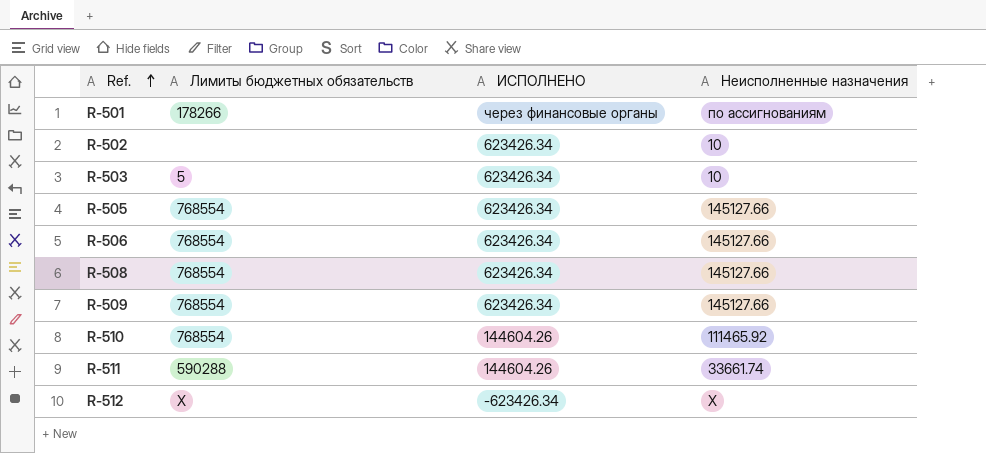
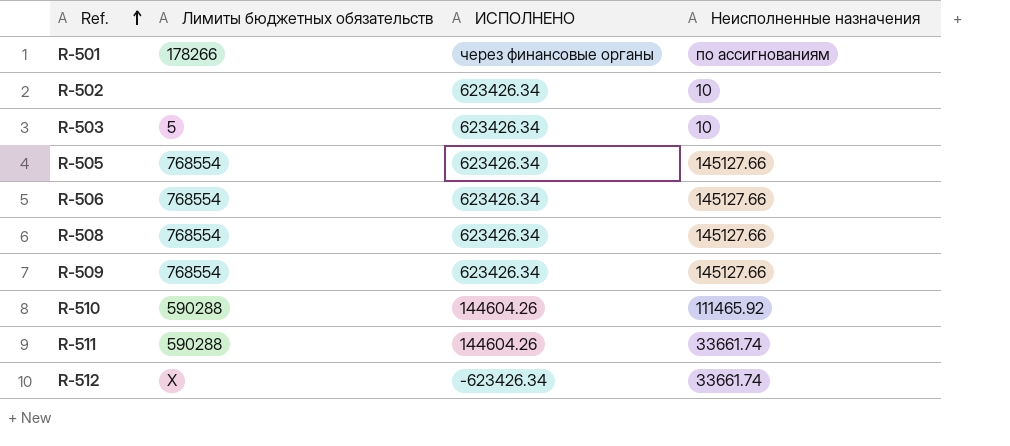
R-510 | Лимиты бюджетных обязательств: 768554 -> 590288
R-512 | Неисполненные назначения: Х -> 33661.74

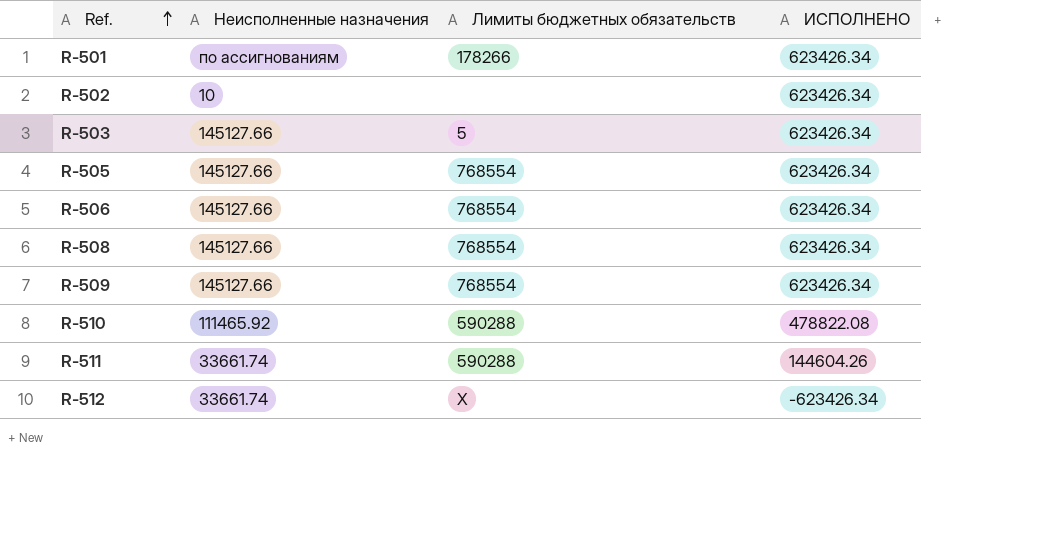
column Неисполненные назначения | position: 4 -> 2
R-501 | ИСПОЛНЕНО: через финансовые органы -> 623426.34
R-503 | Неисполненные назначения: 10 -> 145127.66
R-510 | ИСПОЛНЕНО: 144604.26 -> 478822.08

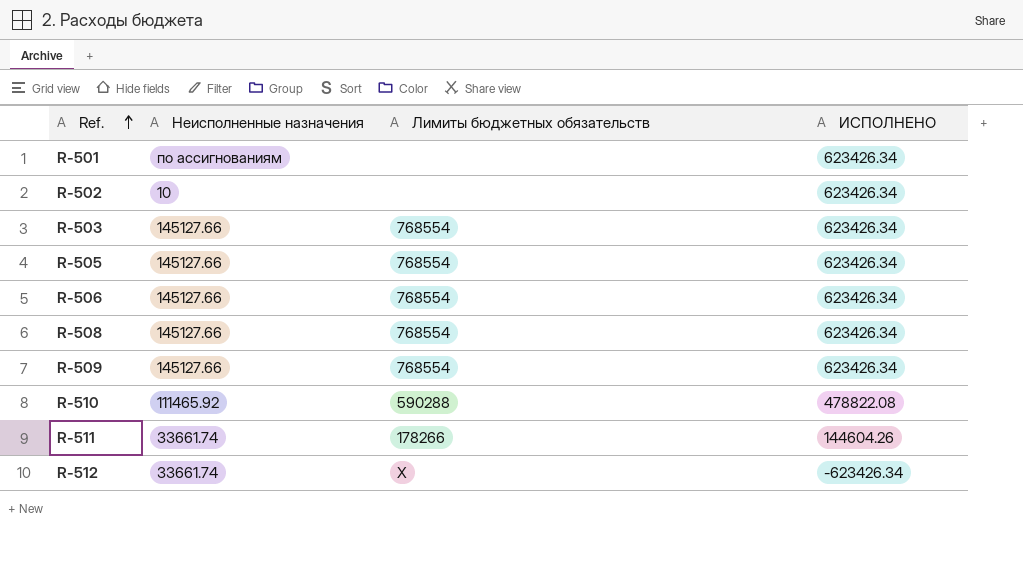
R-501 | Лимиты бюджетных обязательств: 178266 -> none
R-503 | Лимиты бюджетных обязательств: 5 -> 768554
R-511 | Лимиты бюджетных обязательств: 590288 -> 178266

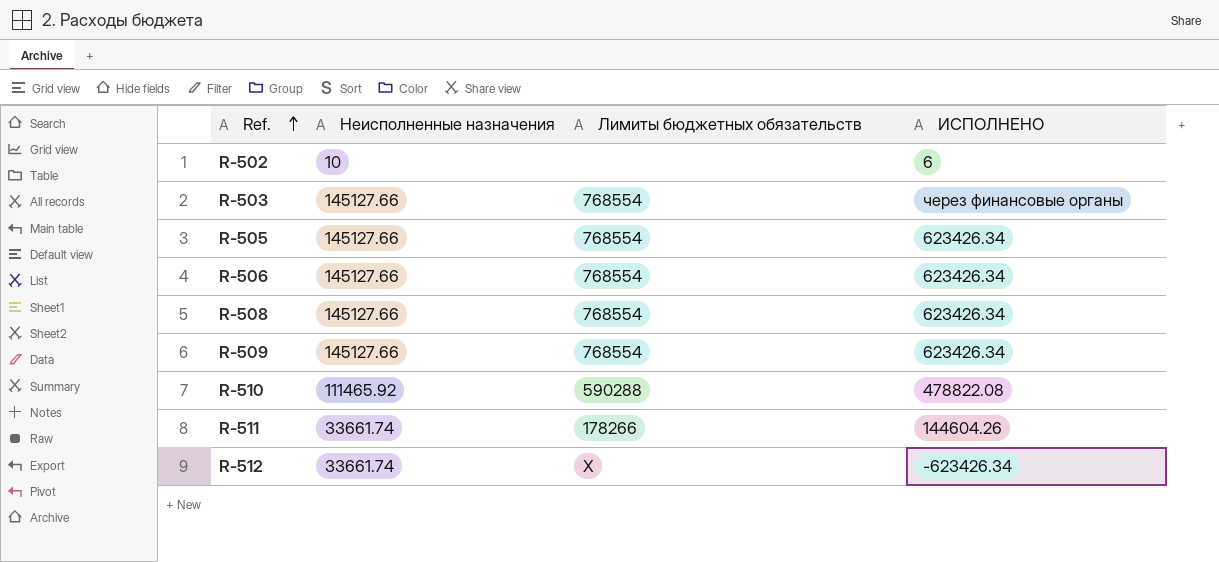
row R-501: по ассигнованиям | none | 623426.34 -> none
R-502 | ИСПОЛНЕНО: 623426.34 -> 6
R-503 | ИСПОЛНЕНО: 623426.34 -> через финансовые органы

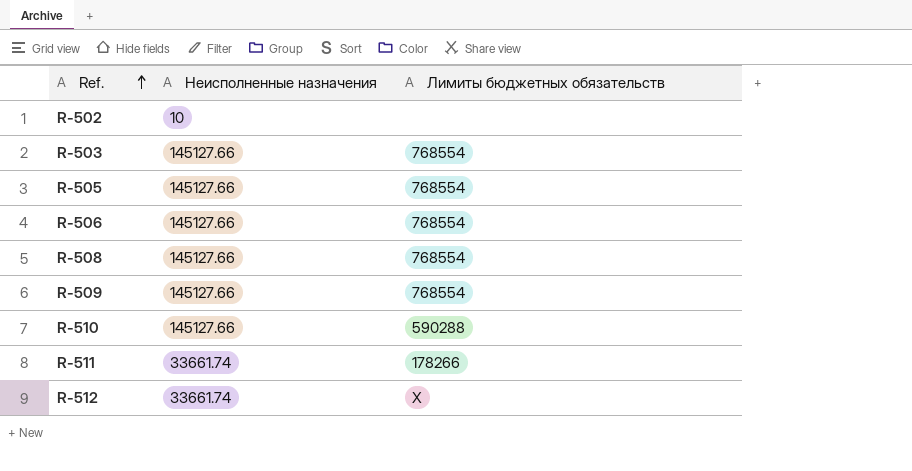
column ИСПОЛНЕНО | position: 4 -> none
R-510 | Неисполненные назначения: 111465.92 -> 145127.66

